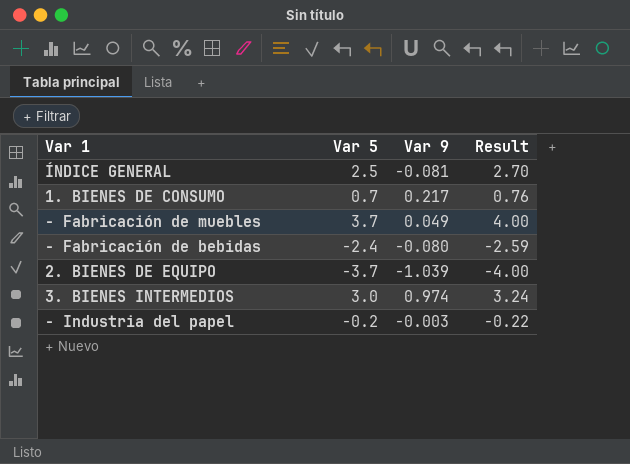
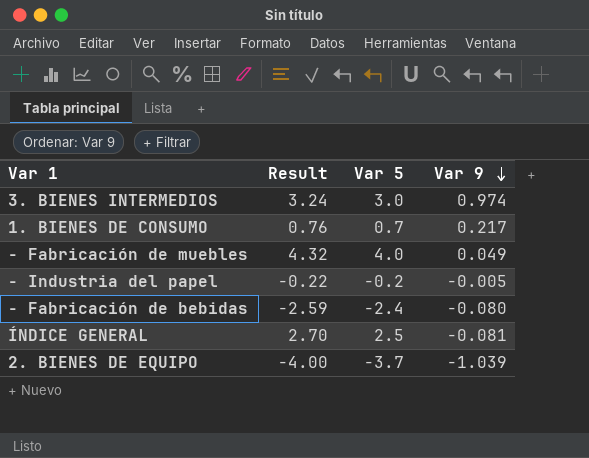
row order: none -> Var 9 descending
column Result | position: 4 -> 2
- Fabricación de muebles | Result: 4.00 -> 4.32
- Fabricación de muebles | Var 5: 3.7 -> 4.0
- Industria del papel | Var 9: -0.003 -> -0.005

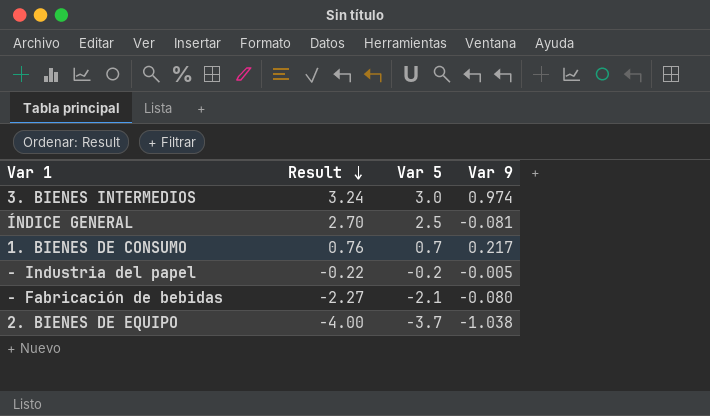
row order: Var 9 descending -> Result descending
row - Fabricación de muebles: 4.32 | 4.0 | 0.049 -> none
- Fabricación de bebidas | Result: -2.59 -> -2.27
- Fabricación de bebidas | Var 5: -2.4 -> -2.1
2. BIENES DE EQUIPO | Var 9: -1.039 -> -1.038

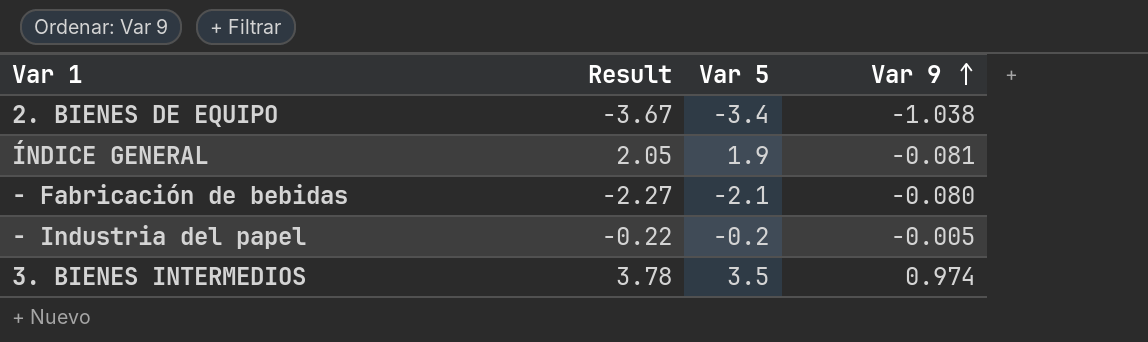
row order: Result descending -> Var 9 ascending
row 1. BIENES DE CONSUMO: 0.76 | 0.7 | 0.217 -> none
2. BIENES DE EQUIPO | Result: -4.00 -> -3.67
2. BIENES DE EQUIPO | Var 5: -3.7 -> -3.4
ÍNDICE GENERAL | Result: 2.70 -> 2.05
ÍNDICE GENERAL | Var 5: 2.5 -> 1.9
3. BIENES INTERMEDIOS | Result: 3.24 -> 3.78
3. BIENES INTERMEDIOS | Var 5: 3.0 -> 3.5

